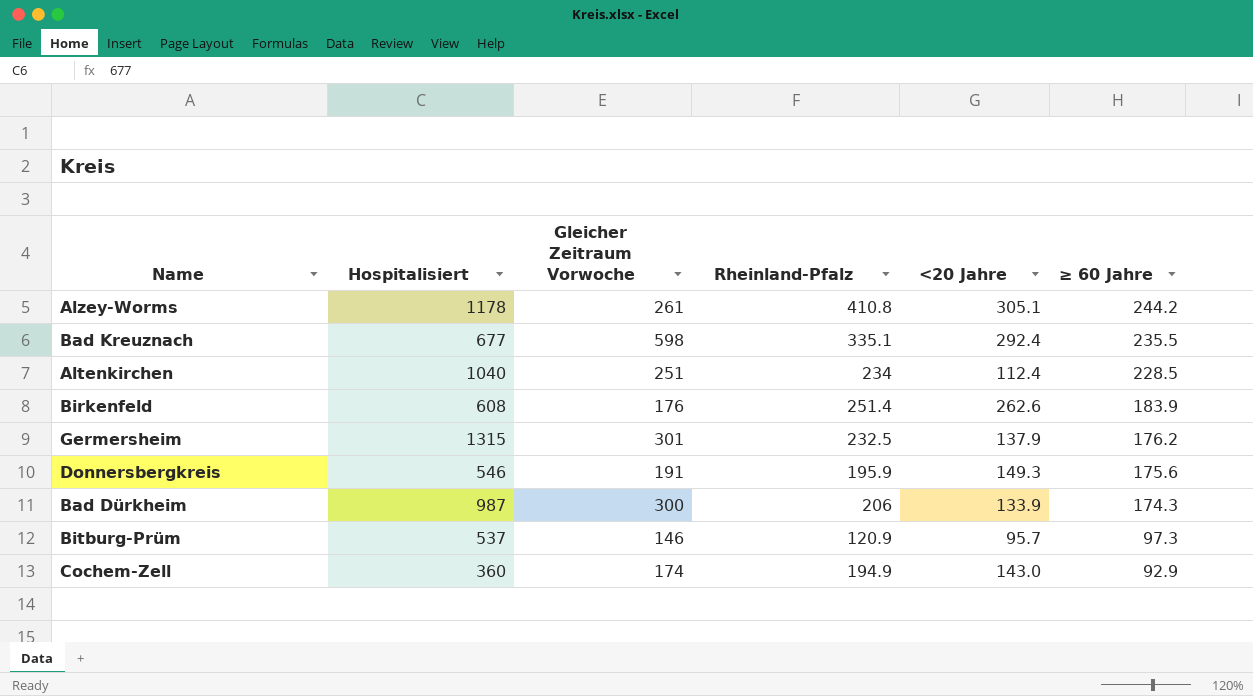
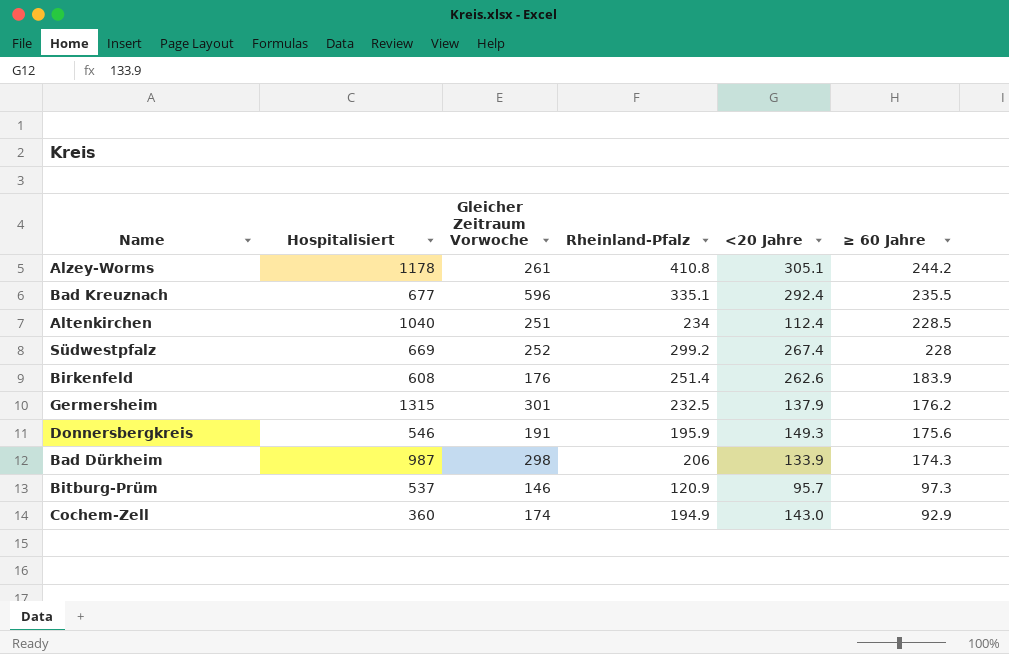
Bad Kreuznach | Gleicher Zeitraum Vorwoche: 598 -> 596
row Südwestpfalz: none -> 669 | 252 | 299.2 | 267.4 | 228
Bad Dürkheim | Gleicher Zeitraum Vorwoche: 300 -> 298

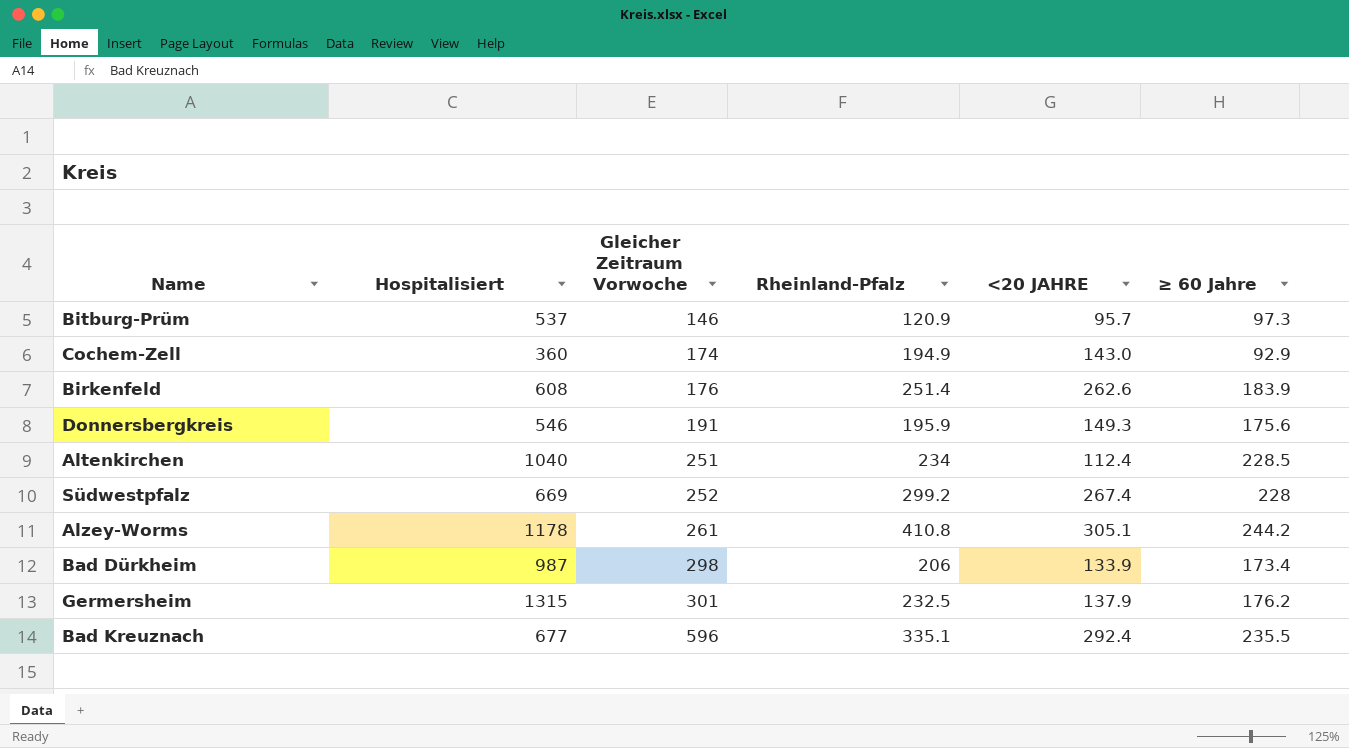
row order: ≥ 60 Jahre descending -> Gleicher Zeitraum Vorwoche ascending
column name: <20 Jahre -> <20 JAHRE
Bad Dürkheim | ≥ 60 Jahre: 174.3 -> 173.4

